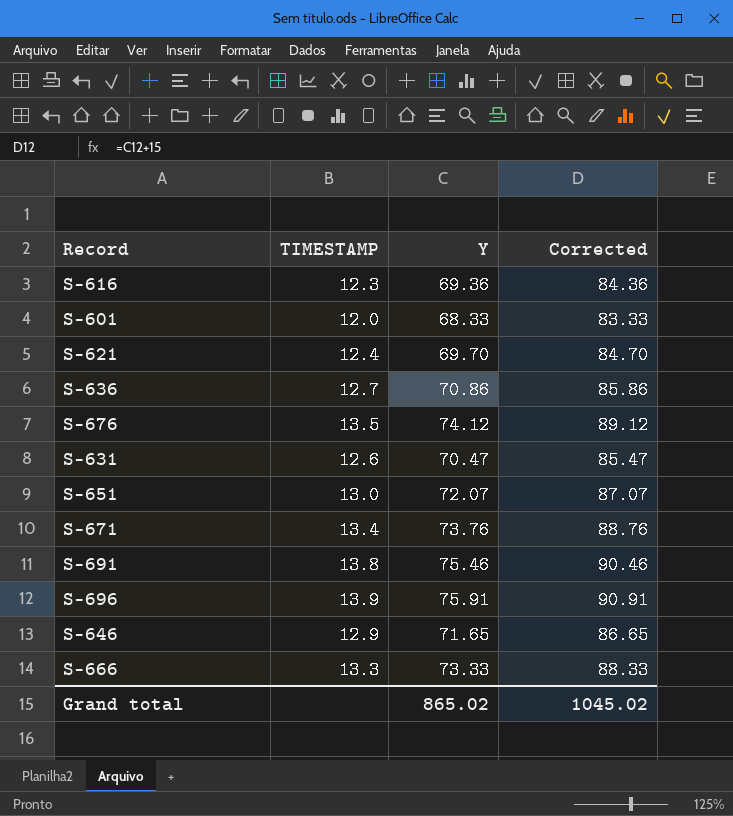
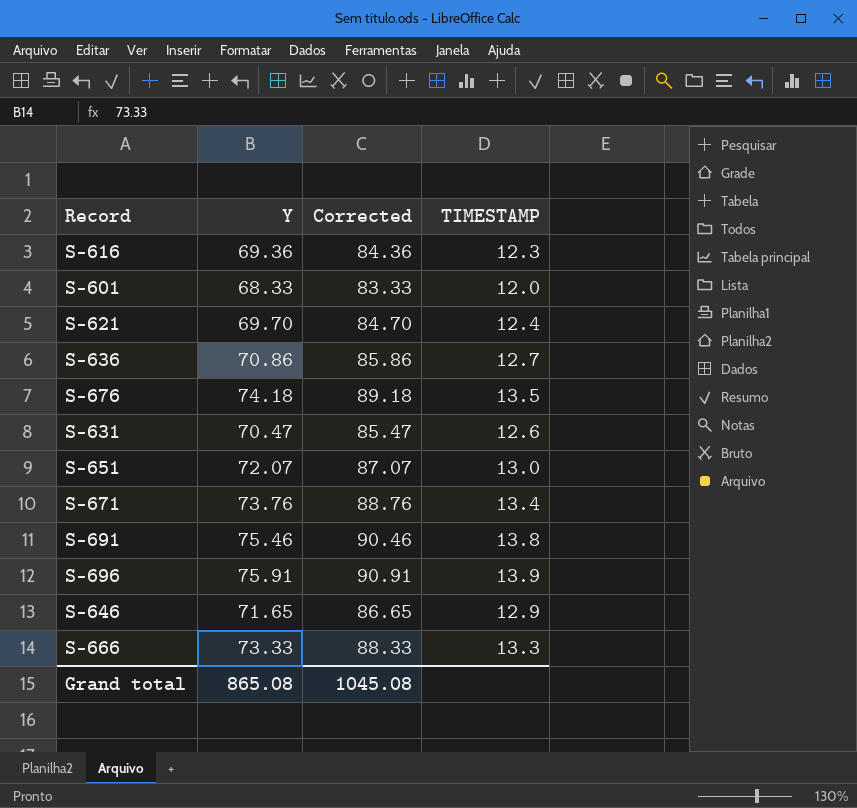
column TIMESTAMP | position: 2 -> 4
S-676 | Y: 74.12 -> 74.18
S-676 | Corrected: 89.12 -> 89.18
Grand total | Y: 865.02 -> 865.08
Grand total | Corrected: 1045.02 -> 1045.08

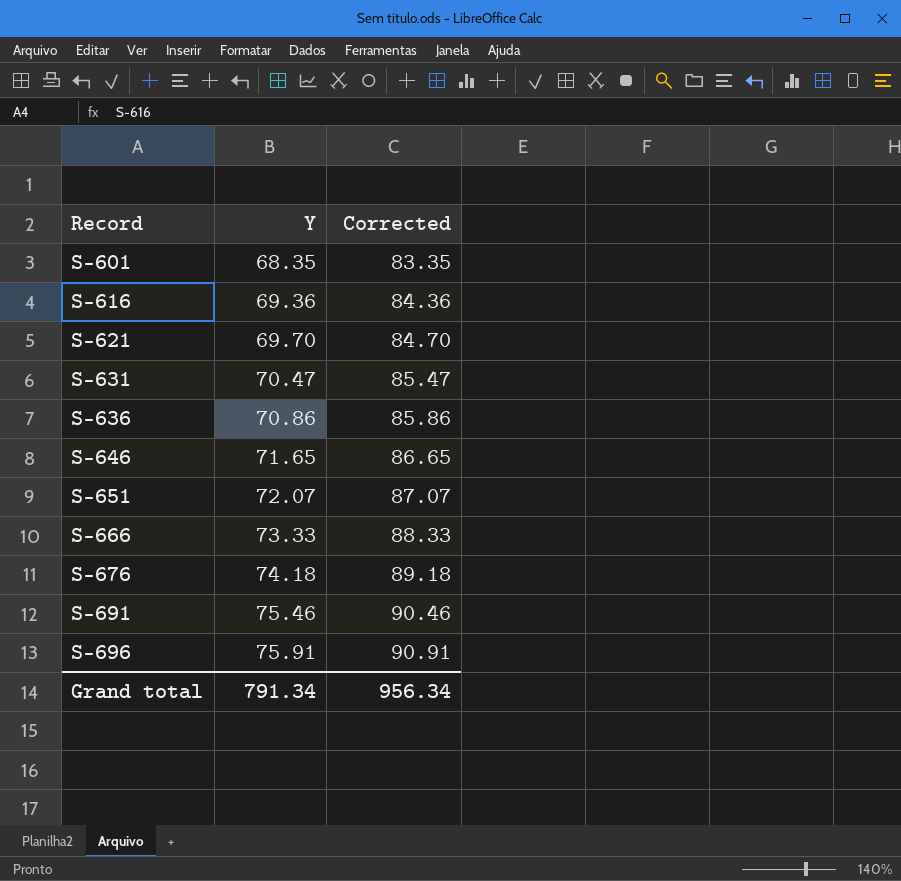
row order: none -> Record ascending
column TIMESTAMP | position: 4 -> none
row S-671: 73.76 | 88.76 | 13.4 -> none
S-601 | Y: 68.33 -> 68.35
S-601 | Corrected: 83.33 -> 83.35
Grand total | Y: 865.08 -> 791.34
Grand total | Corrected: 1045.08 -> 956.34

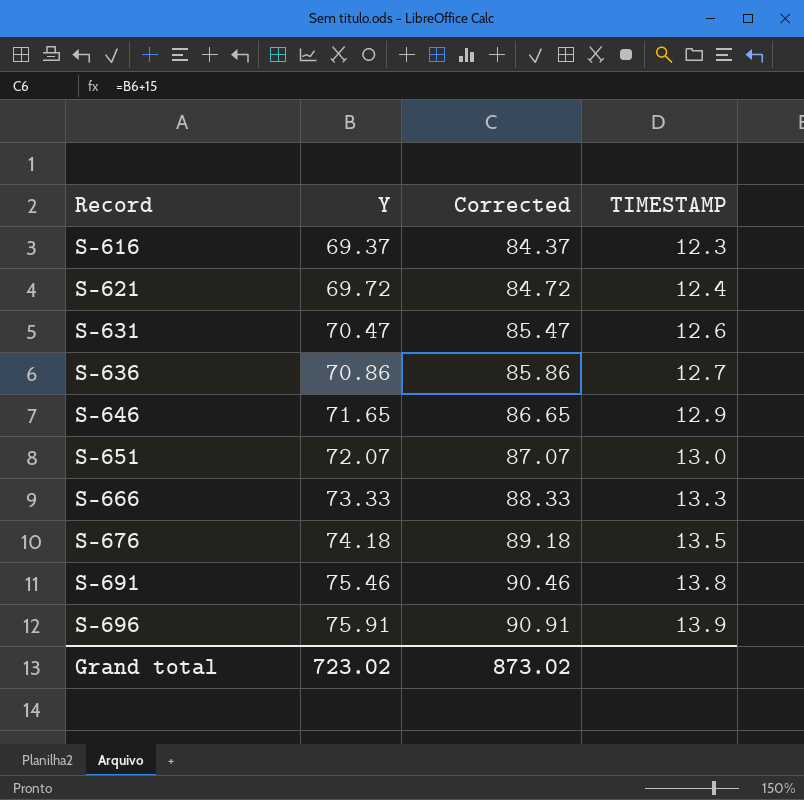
column TIMESTAMP | position: none -> 4
row S-601: 68.35 | 83.35 -> none
S-616 | Y: 69.36 -> 69.37
S-616 | Corrected: 84.36 -> 84.37
S-621 | Y: 69.70 -> 69.72
S-621 | Corrected: 84.70 -> 84.72
Grand total | Y: 791.34 -> 723.02
Grand total | Corrected: 956.34 -> 873.02

